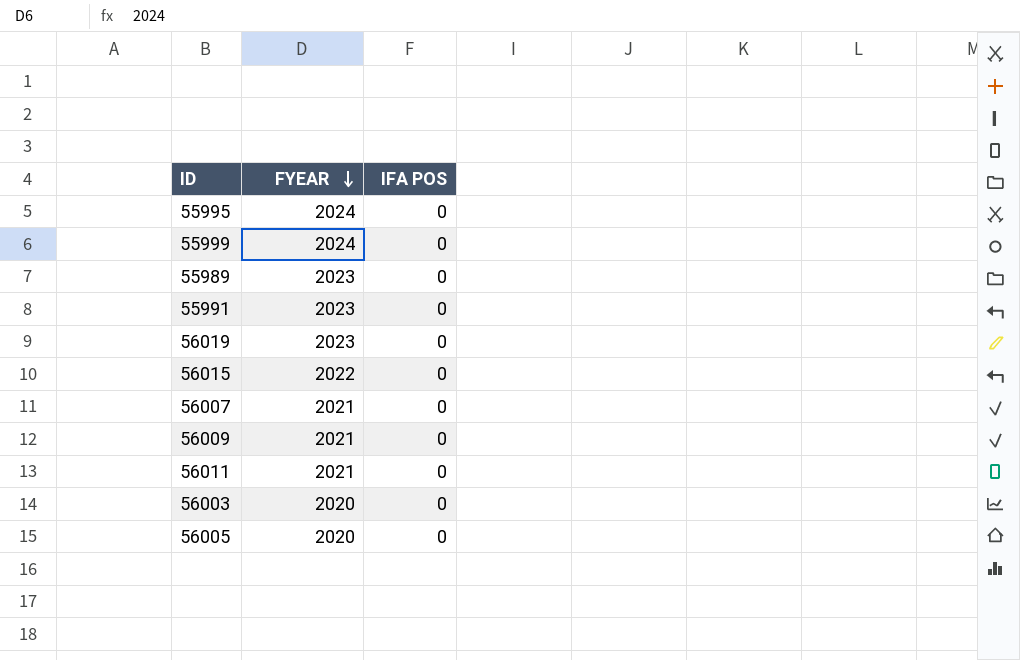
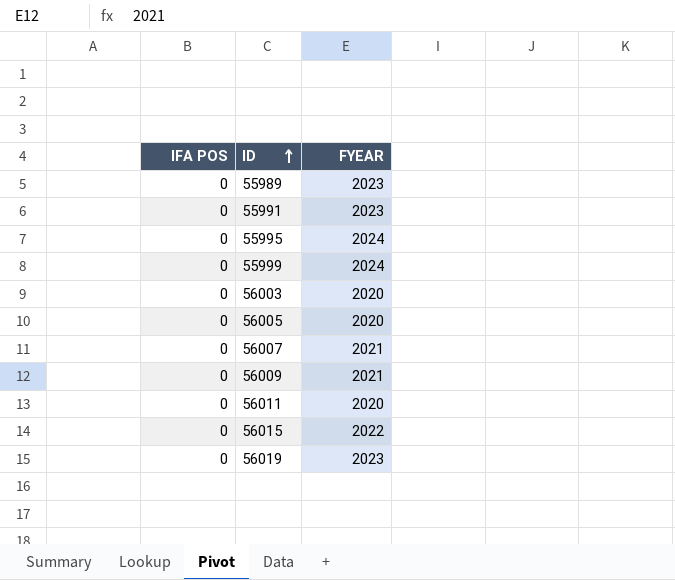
row order: FYEAR descending -> ID ascending
column IFA POS | position: 3 -> 1
56011 | FYEAR: 2021 -> 2020

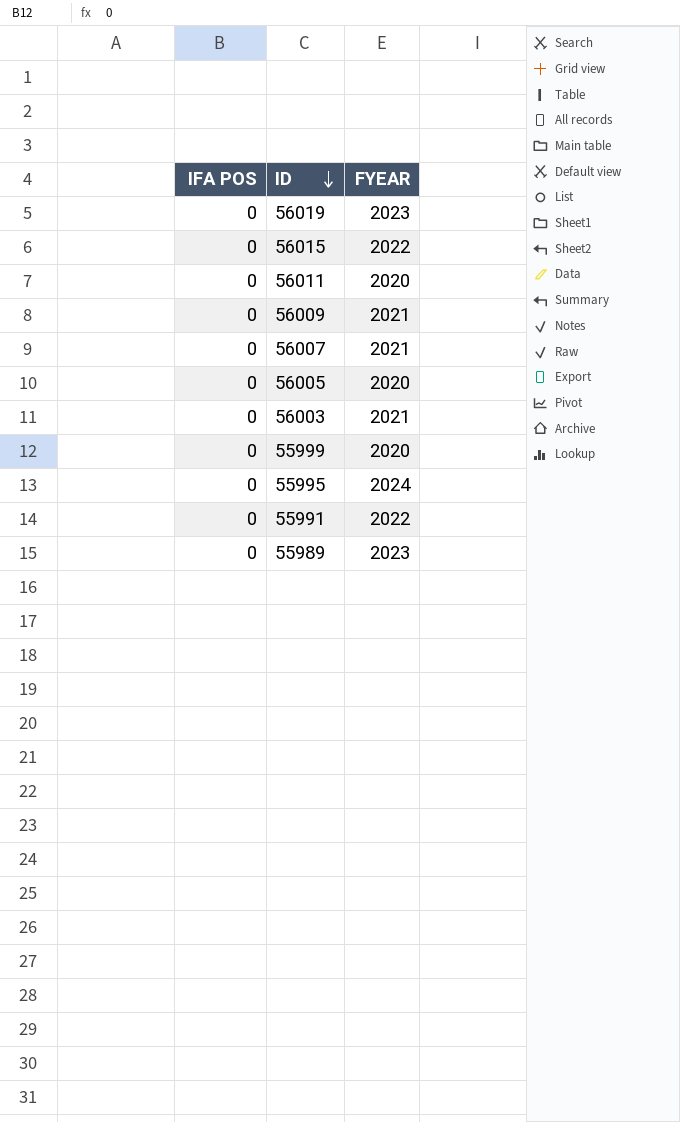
row order: ID ascending -> ID descending
56003 | FYEAR: 2020 -> 2021
55999 | FYEAR: 2024 -> 2020
55991 | FYEAR: 2023 -> 2022

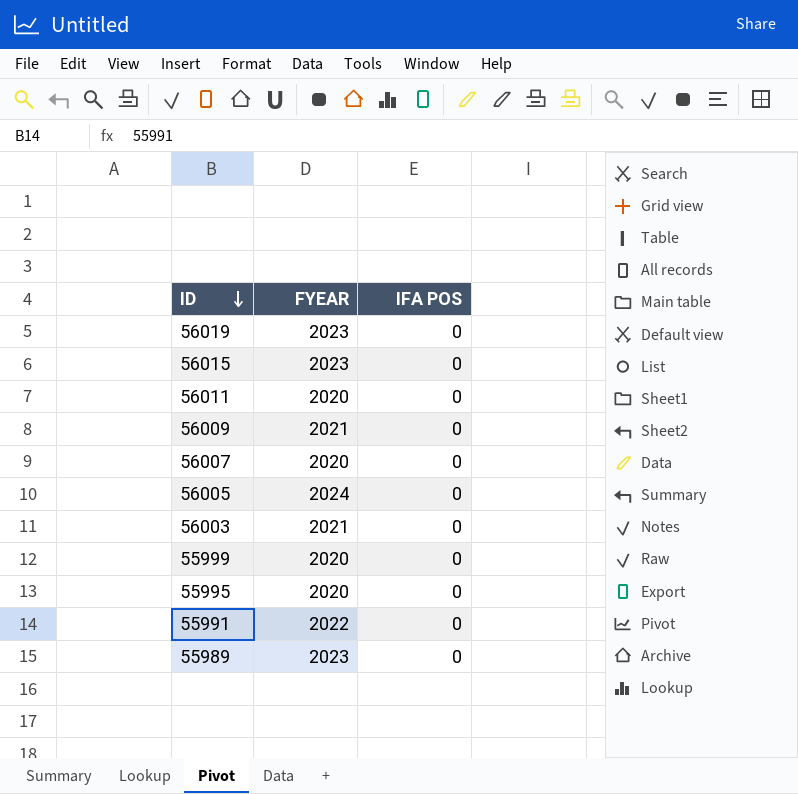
column IFA POS | position: 1 -> 3
56015 | FYEAR: 2022 -> 2023
56007 | FYEAR: 2021 -> 2020
56005 | FYEAR: 2020 -> 2024
55995 | FYEAR: 2024 -> 2020

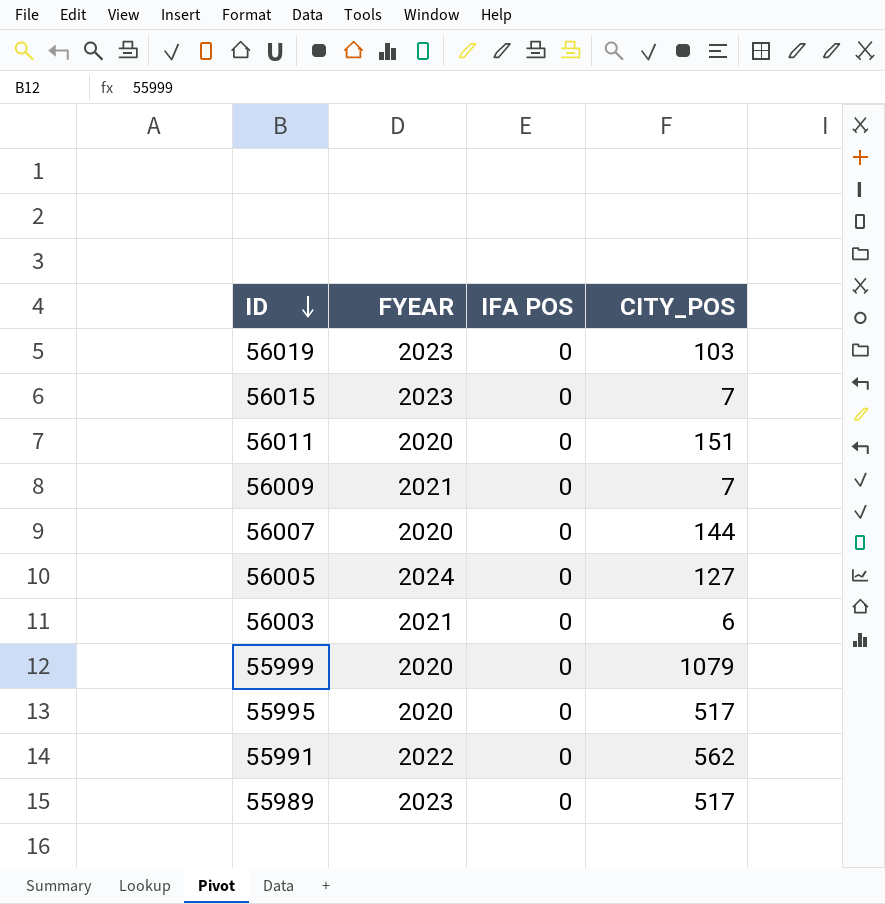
column CITY_POS | position: none -> 4

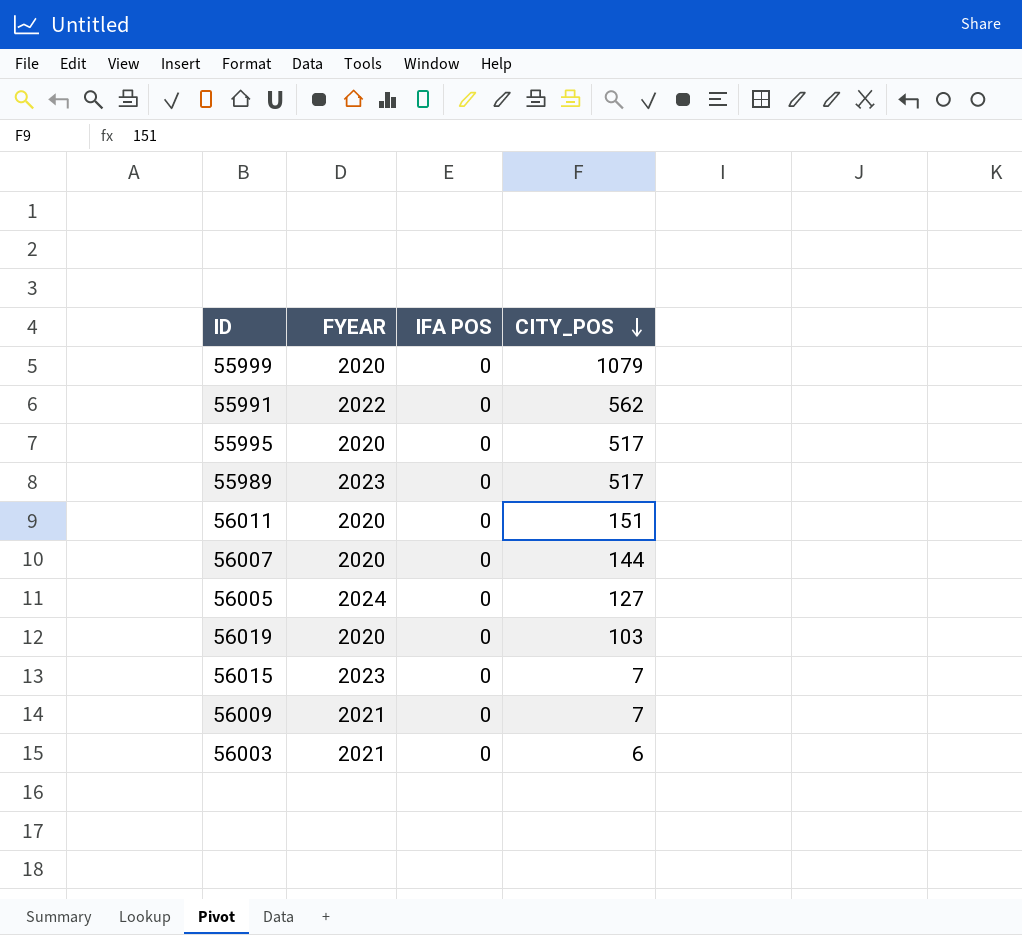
row order: ID descending -> CITY_POS descending
56019 | FYEAR: 2023 -> 2020

